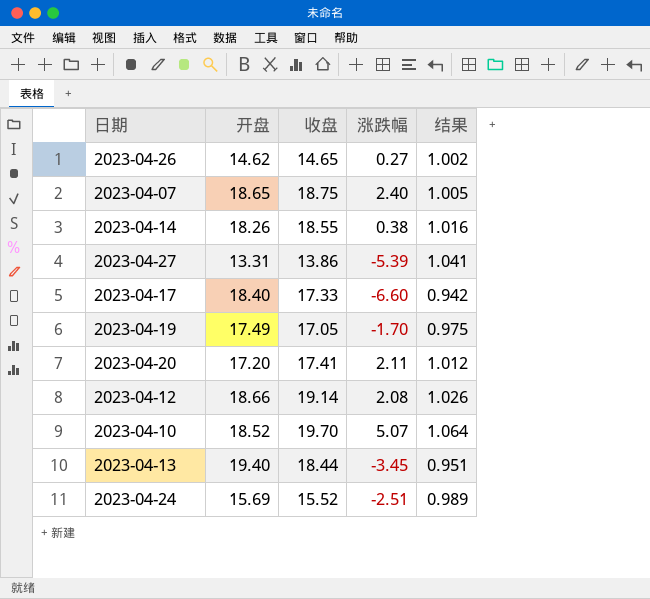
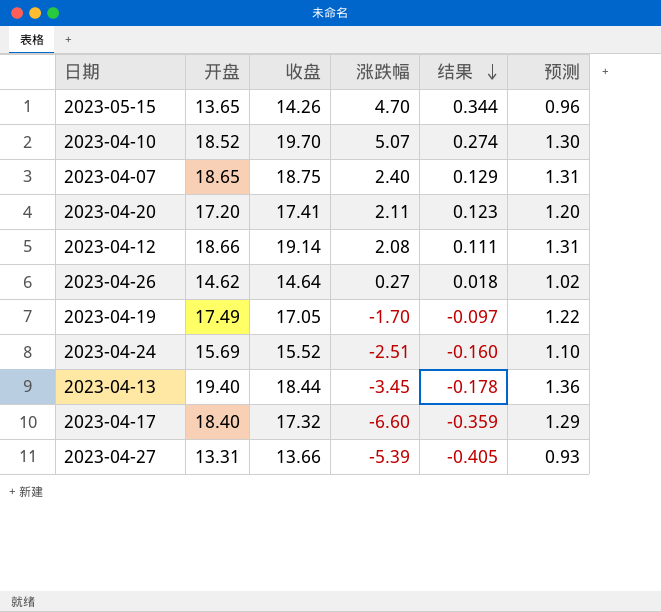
row order: none -> 结果 descending
column 结果 | formula: [收盘] / [开盘] -> [涨跌幅] / [开盘]
column 预测 | formula: none -> [开盘] * 0.07
row 2023-04-14: 18.26 | 18.55 | 0.38 | 1.016 -> none
row 2023-05-15: none -> 13.65 | 14.26 | 4.70 | 0.344 | 0.96
2023-04-26 | 收盘: 14.65 -> 14.64
2023-04-17 | 收盘: 17.33 -> 17.32
2023-04-27 | 收盘: 13.86 -> 13.66

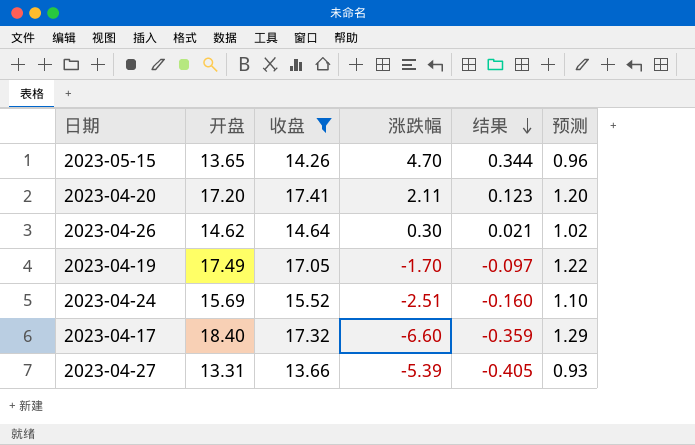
filter: none -> 收盘 <= 17.41
2023-04-26 | 涨跌幅: 0.27 -> 0.30
2023-04-26 | 结果: 0.018 -> 0.021

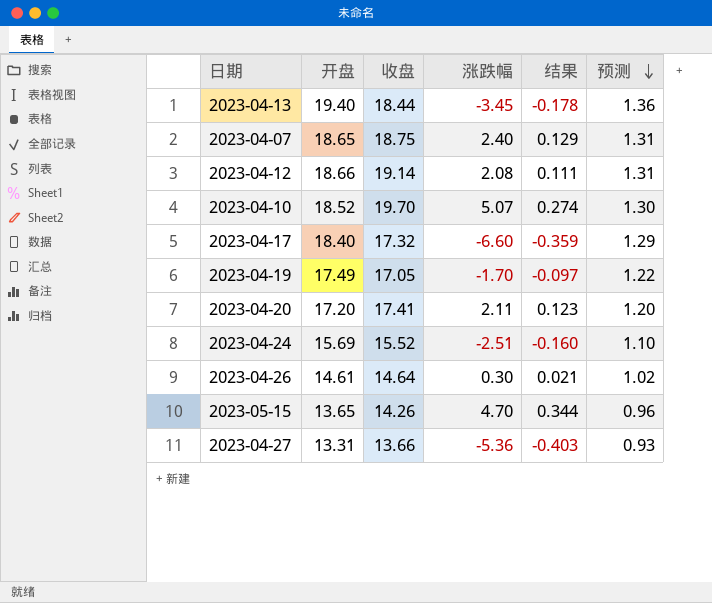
filter: 收盘 <= 17.41 -> none
row order: 结果 descending -> 预测 descending
2023-04-26 | 开盘: 14.62 -> 14.61
2023-04-27 | 涨跌幅: -5.39 -> -5.36
2023-04-27 | 结果: -0.405 -> -0.403

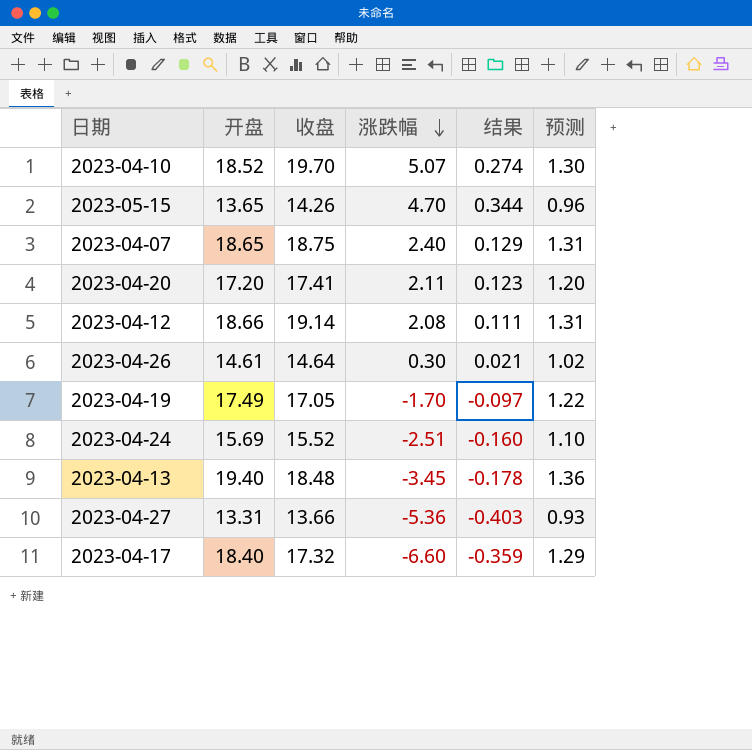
row order: 预测 descending -> 涨跌幅 descending
2023-04-13 | 收盘: 18.44 -> 18.48

